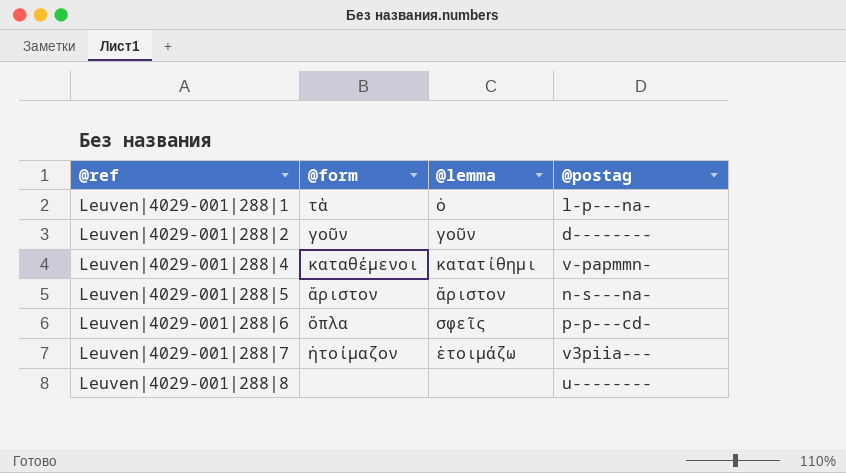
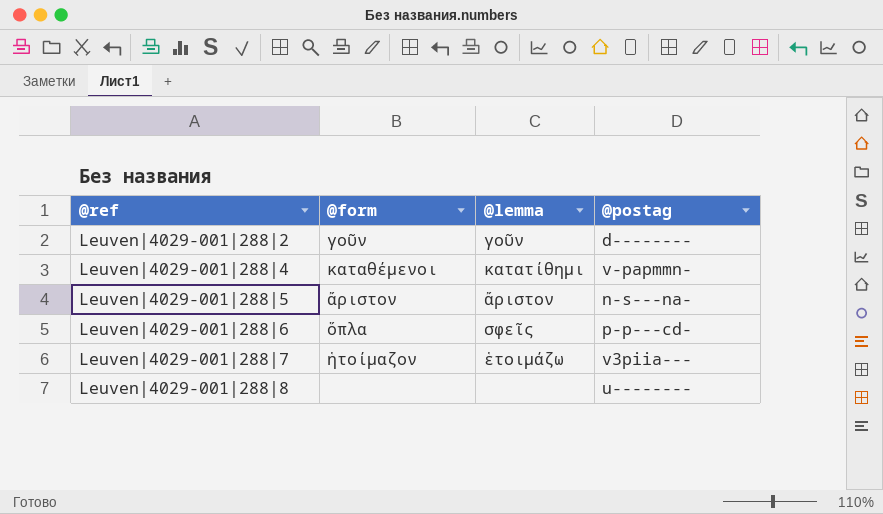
row Leuven|4029-001|288|1: τὰ | ὁ | l-p---na- -> none

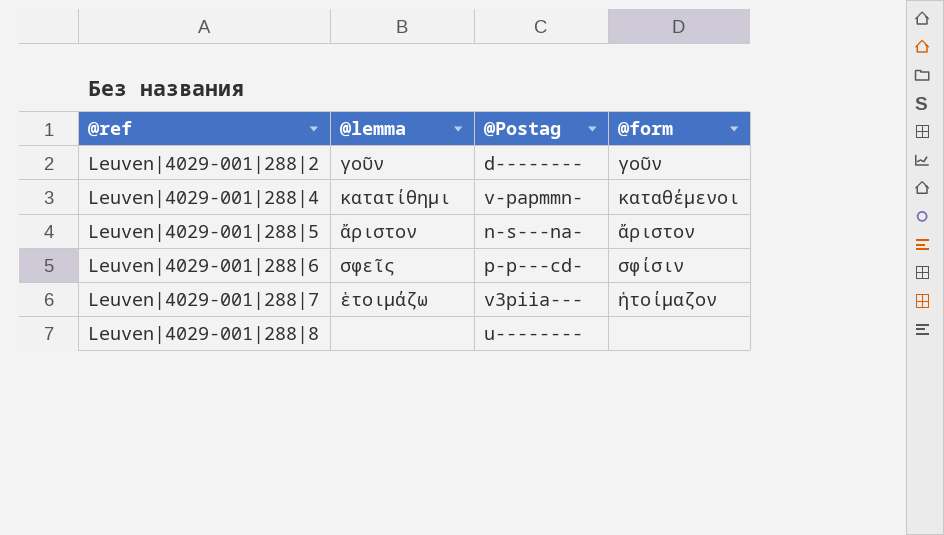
column name: @postag -> @Postag
column @form | position: 2 -> 4
Leuven|4029-001|288|6 | @form: ὅπλα -> σφίσιν

